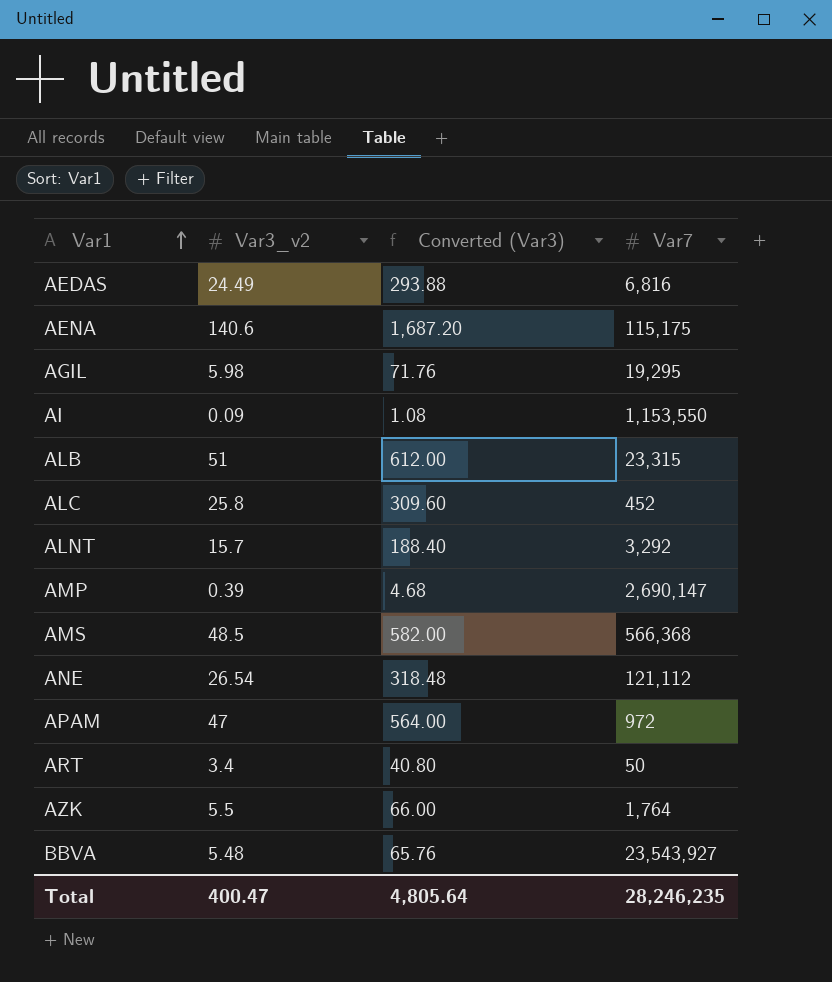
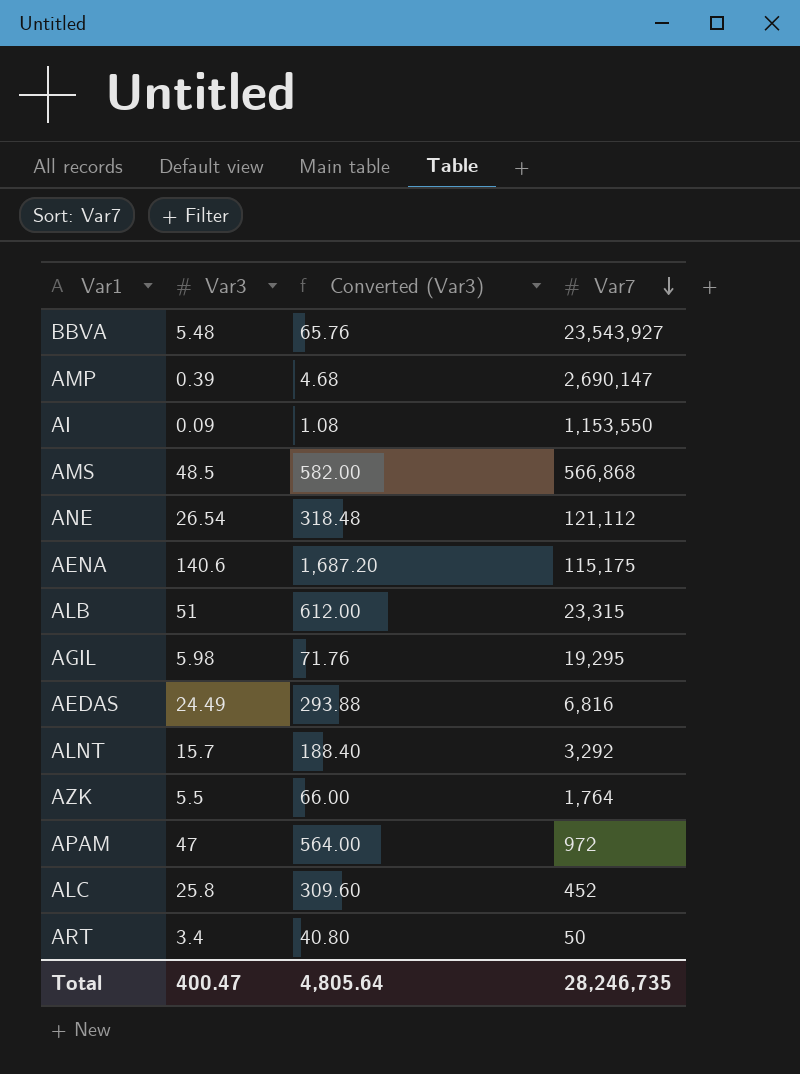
row order: Var1 ascending -> Var7 descending
column name: Var3_v2 -> Var3
AMS | Var7: 566,368 -> 566,868
Total | Var7: 28,246,235 -> 28,246,735

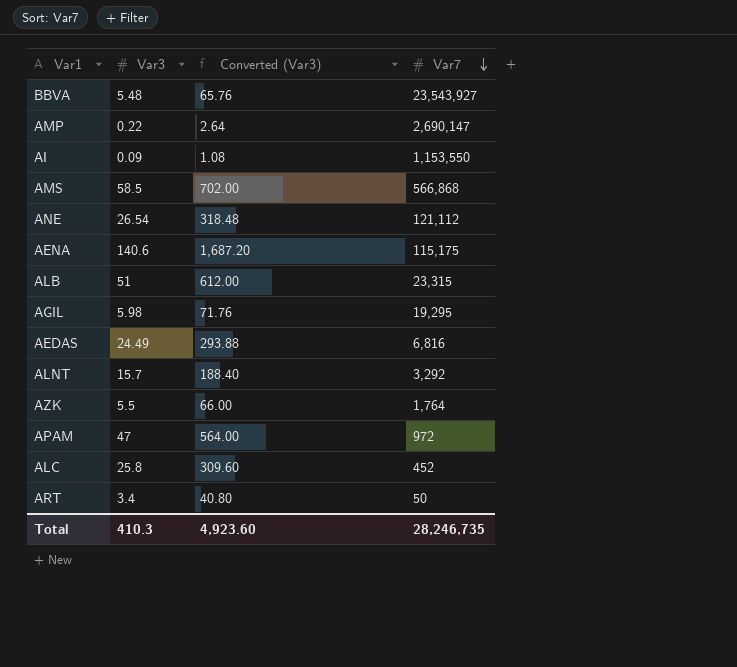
AMP | Var3: 0.39 -> 0.22
AMP | Converted (Var3): 4.68 -> 2.64
AMS | Var3: 48.5 -> 58.5
AMS | Converted (Var3): 582.00 -> 702.00
Total | Var3: 400.47 -> 410.3
Total | Converted (Var3): 4,805.64 -> 4,923.60

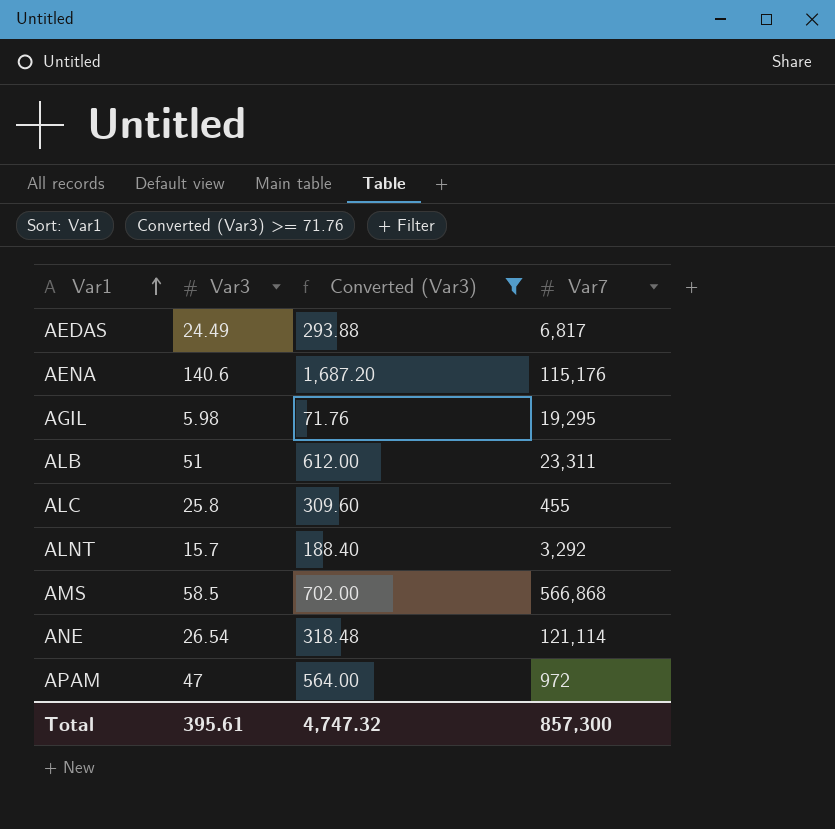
filter: none -> Converted (Var3) >= 71.76
row order: Var7 descending -> Var1 ascending
AEDAS | Var7: 6,816 -> 6,817
AENA | Var7: 115,175 -> 115,176
ALB | Var7: 23,315 -> 23,311
ALC | Var7: 452 -> 455
ANE | Var7: 121,112 -> 121,114
Total | Var3: 410.3 -> 395.61
Total | Converted (Var3): 4,923.60 -> 4,747.32
Total | Var7: 28,246,735 -> 857,300

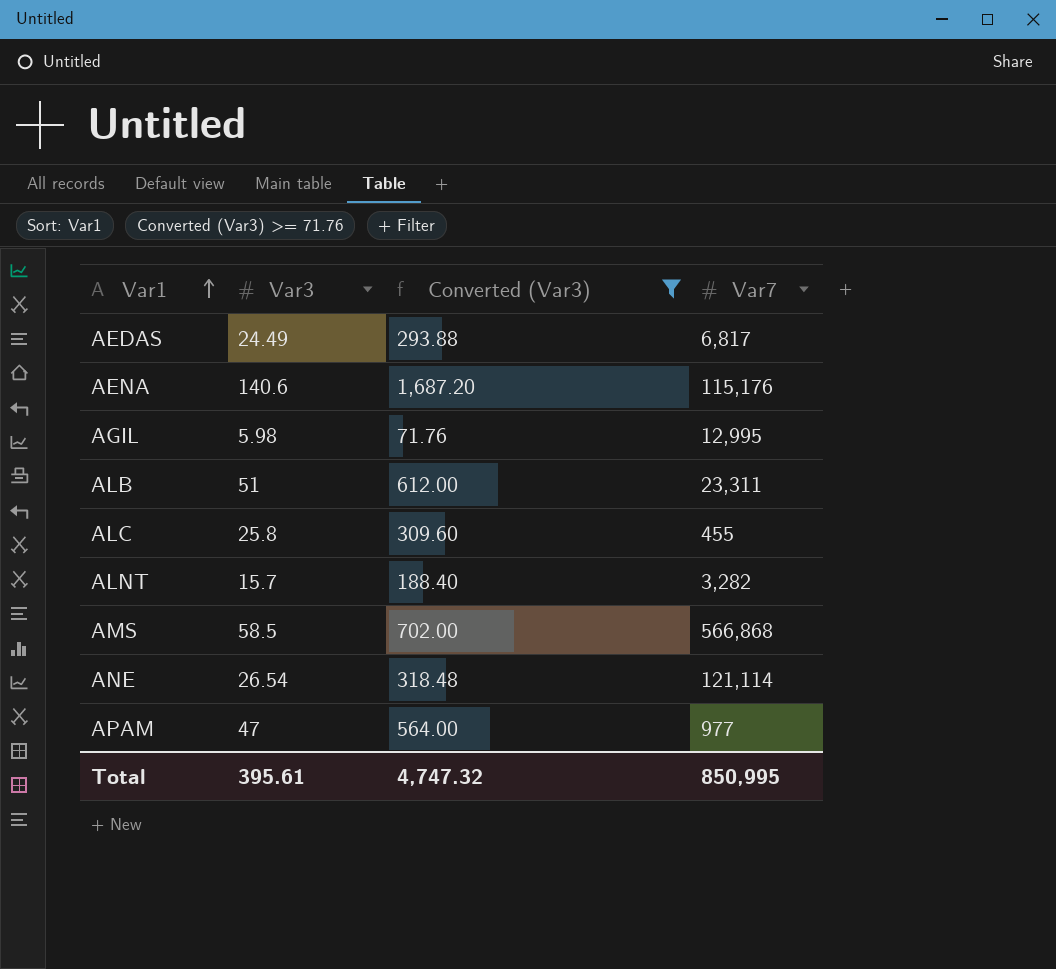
AGIL | Var7: 19,295 -> 12,995
ALNT | Var7: 3,292 -> 3,282
APAM | Var7: 972 -> 977
Total | Var7: 857,300 -> 850,995

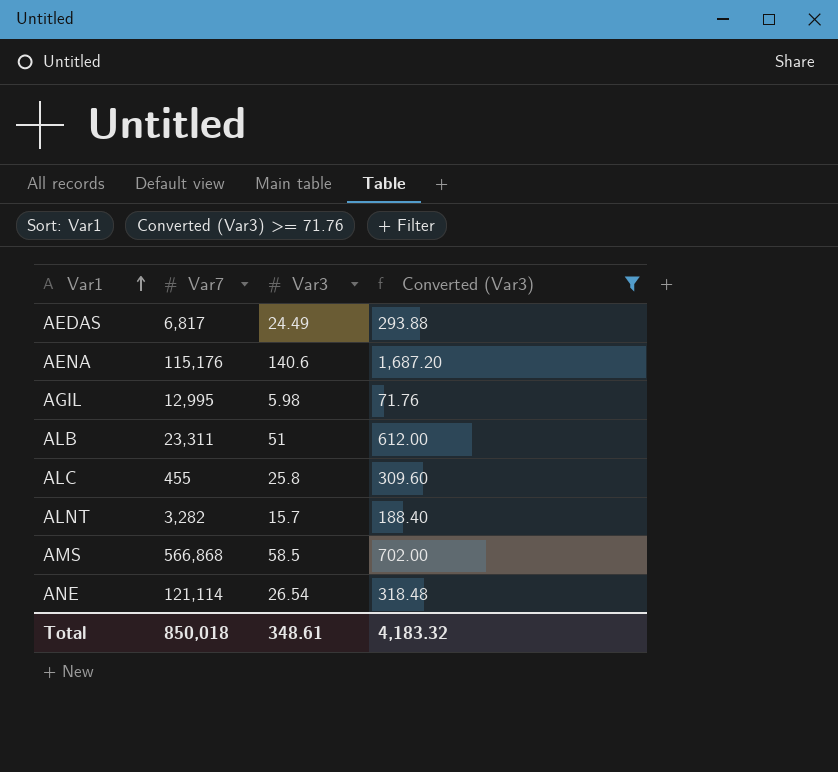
column Var7 | position: 4 -> 2
row APAM: 47 | 564.00 | 977 -> none
Total | Var7: 850,995 -> 850,018
Total | Var3: 395.61 -> 348.61
Total | Converted (Var3): 4,747.32 -> 4,183.32

